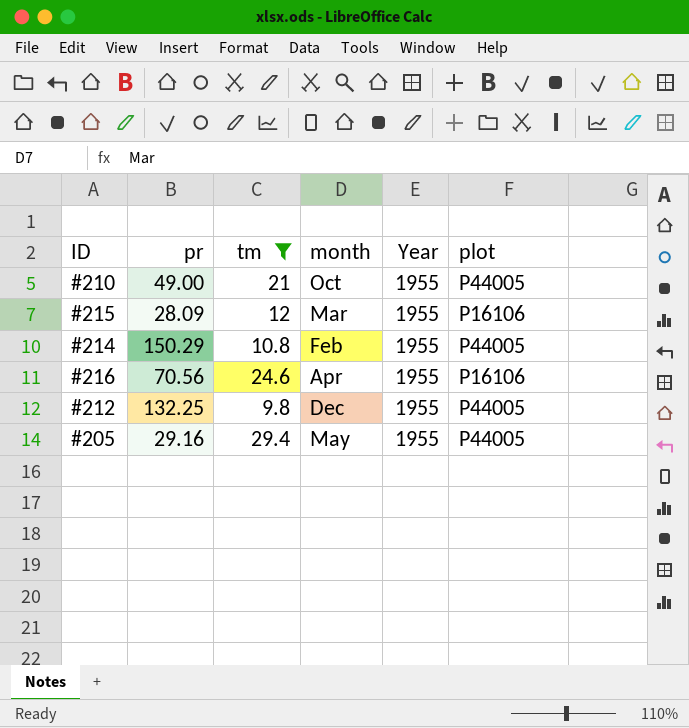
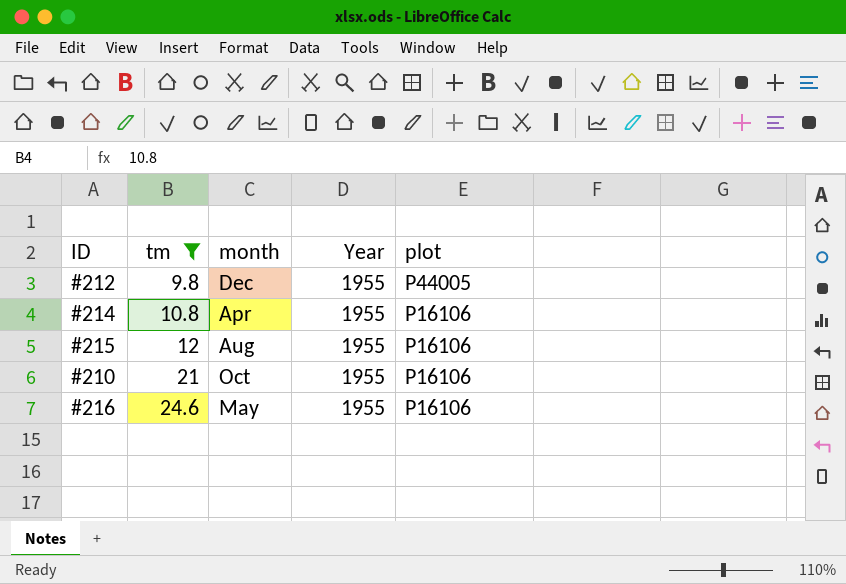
row order: none -> tm ascending
column pr | position: 2 -> none
row #205: 29.16 | 29.4 | May | 1955 | P44005 -> none
#214 | month: Feb -> Apr
#214 | plot: P44005 -> P16106
#215 | month: Mar -> Aug
#210 | plot: P44005 -> P16106
#216 | month: Apr -> May

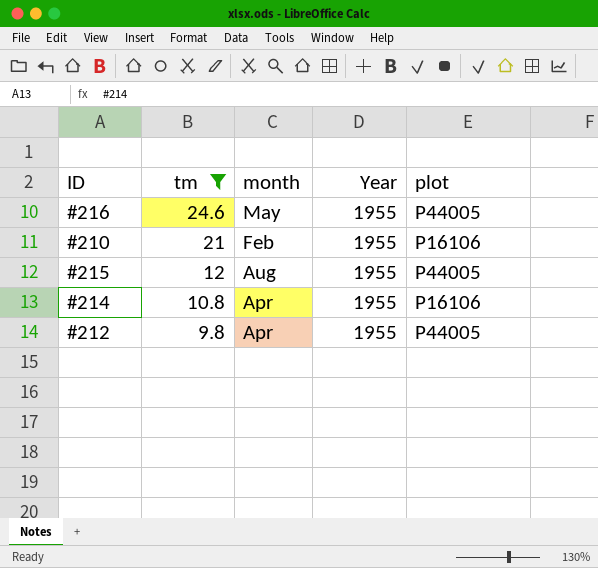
row order: tm ascending -> tm descending
#216 | plot: P16106 -> P44005
#210 | month: Oct -> Feb
#215 | plot: P16106 -> P44005
#212 | month: Dec -> Apr

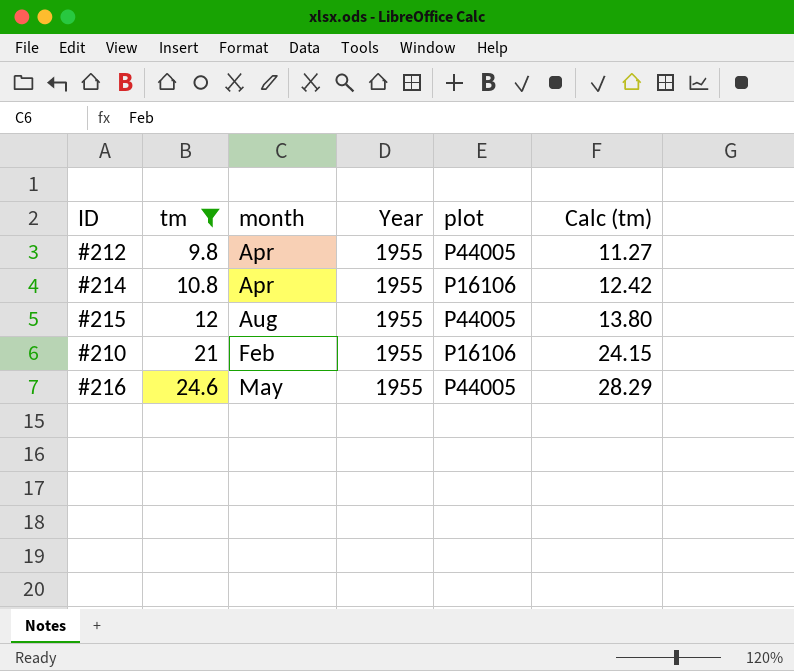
row order: tm descending -> tm ascending
column Calc (tm) | formula: none -> [tm] * 1.15

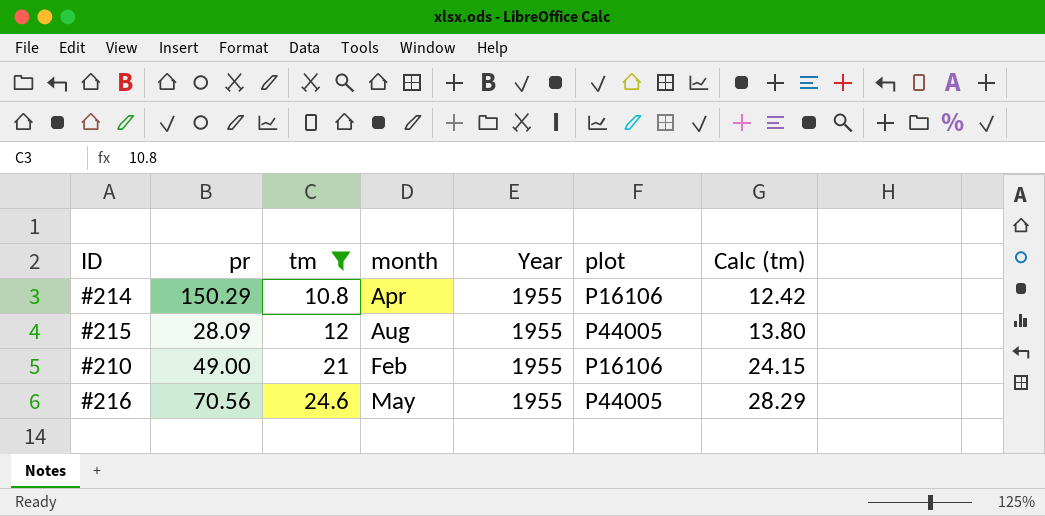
column pr | position: none -> 2
row #212: 9.8 | Apr | 1955 | P44005 | 11.27 -> none

